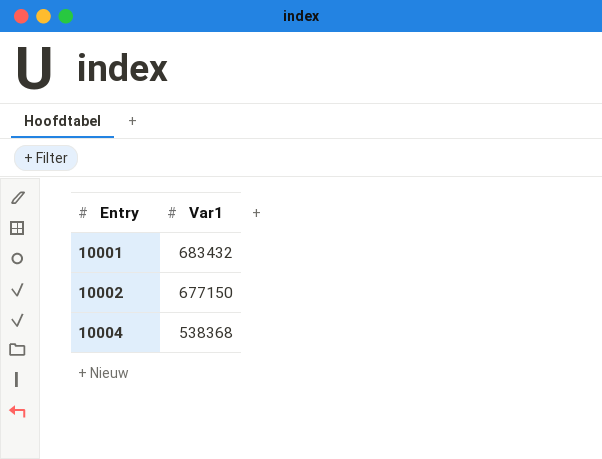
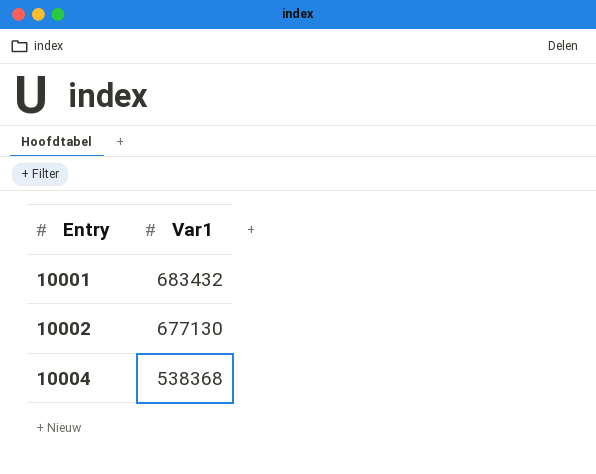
10002 | Var1: 677150 -> 677130

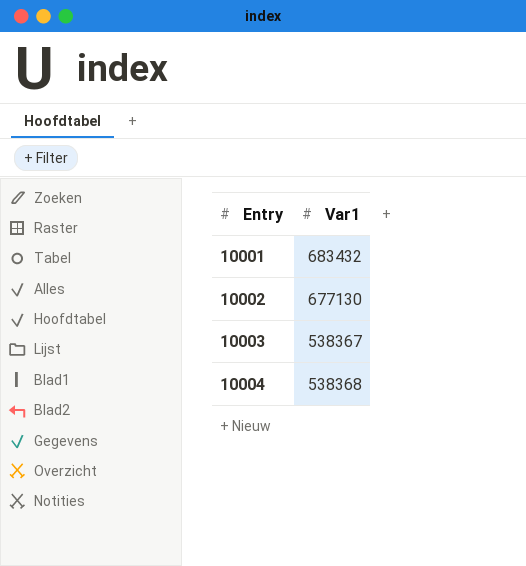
row 10003: none -> 538367

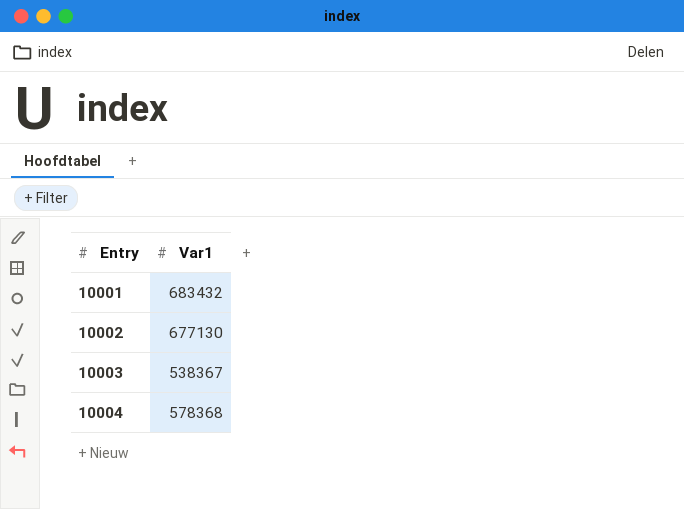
10004 | Var1: 538368 -> 578368

